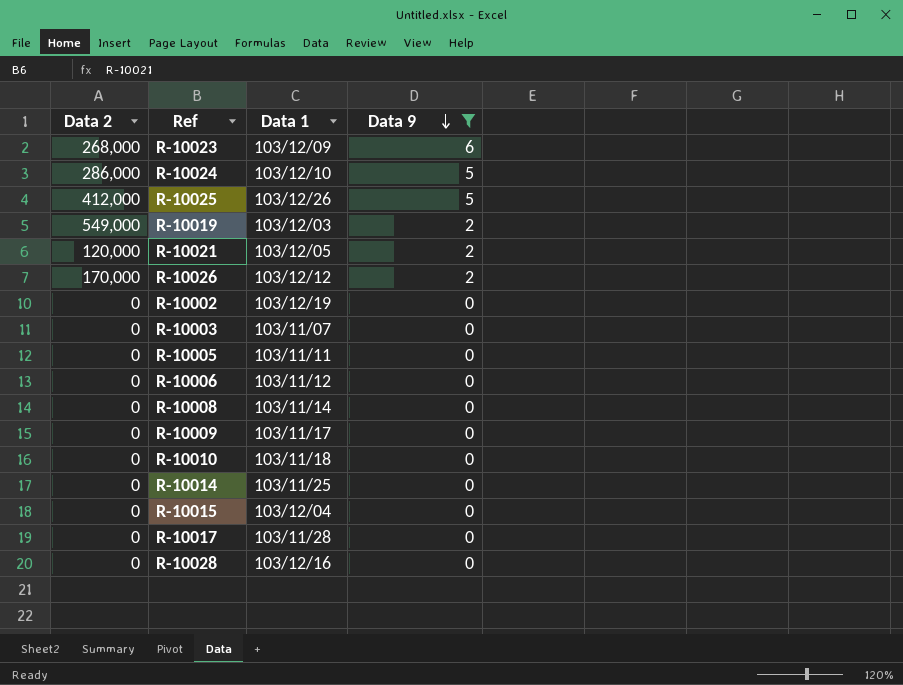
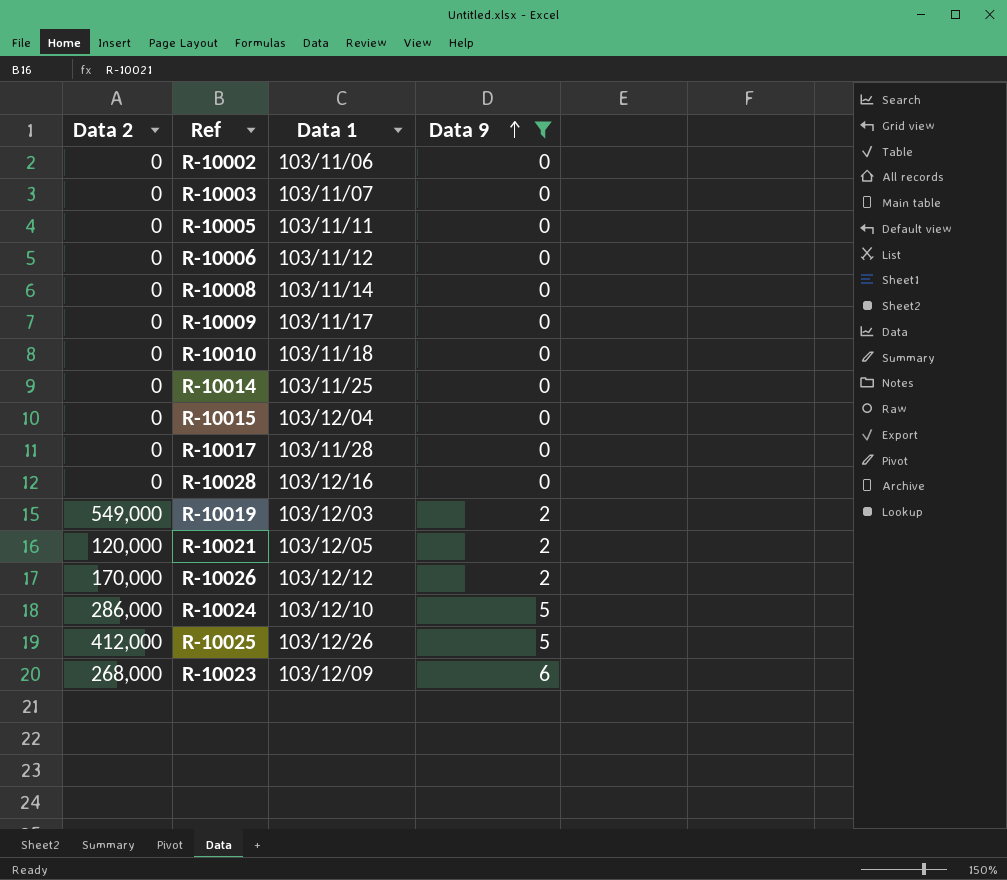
row order: Data 9 descending -> Data 9 ascending
R-10002 | Data 1: 103/12/19 -> 103/11/06

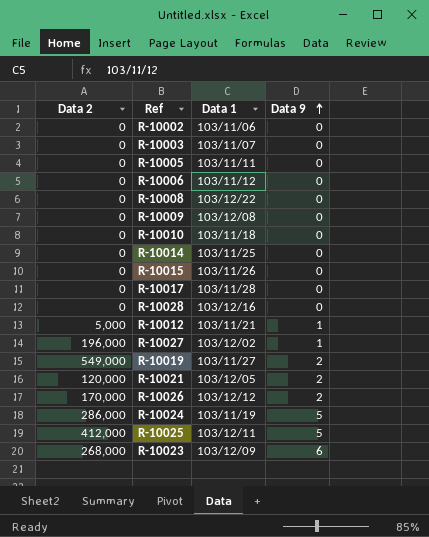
filter: Data 9 != 1 -> none
R-10008 | Data 1: 103/11/14 -> 103/12/22
R-10009 | Data 1: 103/11/17 -> 103/12/08
R-10015 | Data 1: 103/12/04 -> 103/11/26
R-10019 | Data 1: 103/12/03 -> 103/11/27
R-10024 | Data 1: 103/12/10 -> 103/11/19
R-10025 | Data 1: 103/12/26 -> 103/12/11

